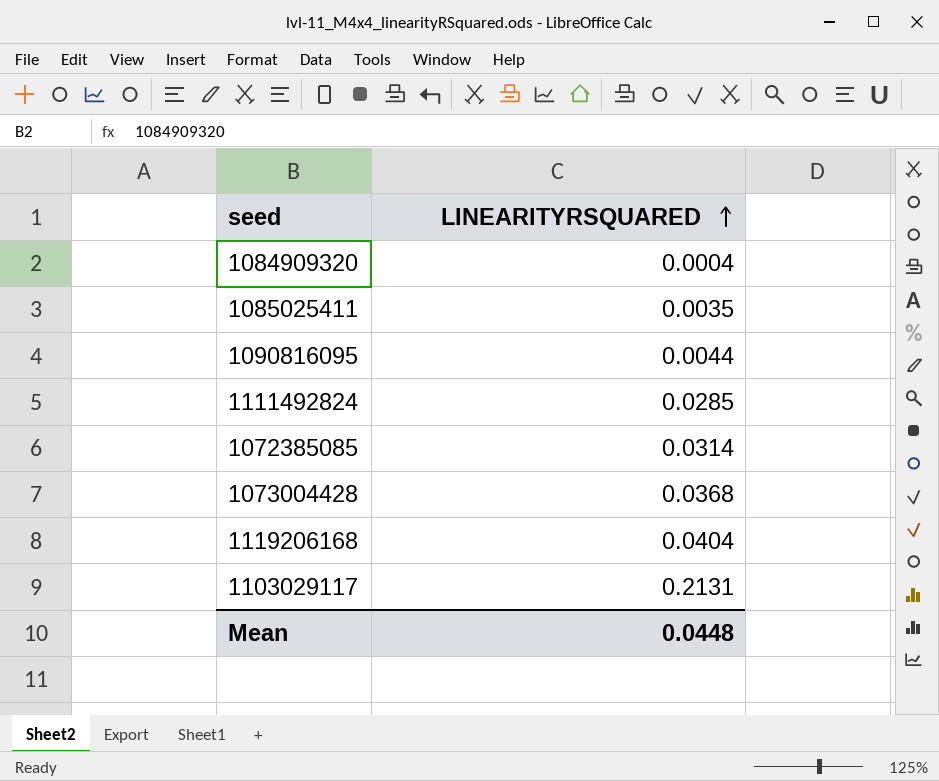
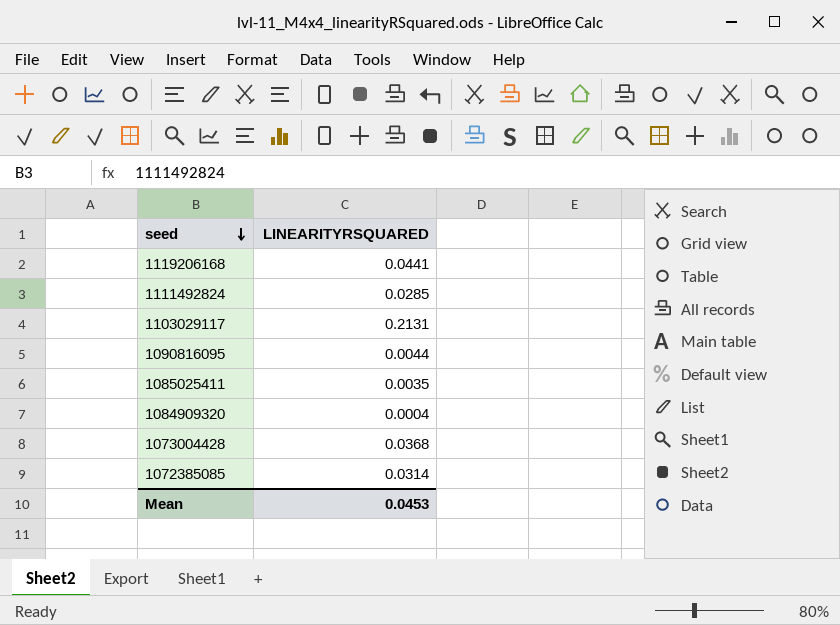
row order: LINEARITYRSQUARED ascending -> seed descending
1119206168 | LINEARITYRSQUARED: 0.0404 -> 0.0441
Mean | LINEARITYRSQUARED: 0.0448 -> 0.0453

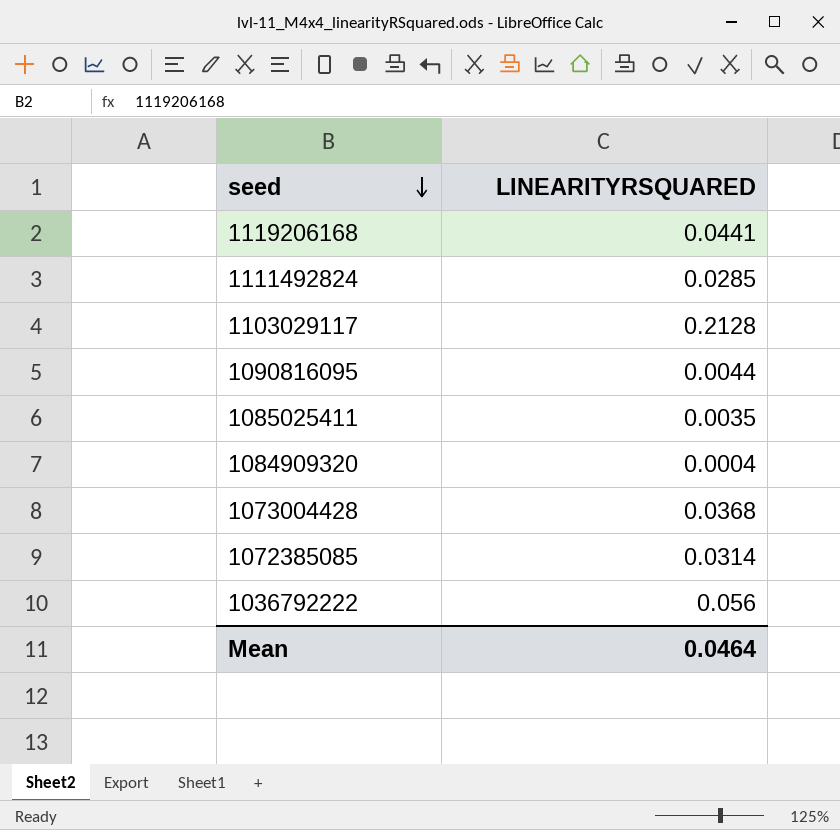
1103029117 | LINEARITYRSQUARED: 0.2131 -> 0.2128
row 1036792222: none -> 0.056
Mean | LINEARITYRSQUARED: 0.0453 -> 0.0464

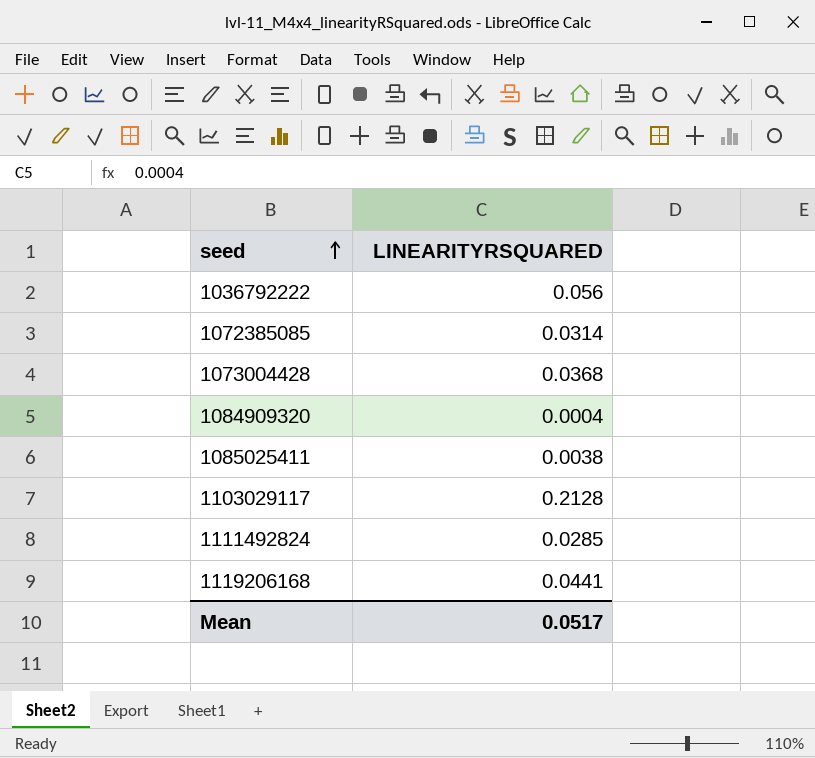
row order: seed descending -> seed ascending
row 1090816095: 0.0044 -> none
1085025411 | LINEARITYRSQUARED: 0.0035 -> 0.0038
Mean | LINEARITYRSQUARED: 0.0464 -> 0.0517

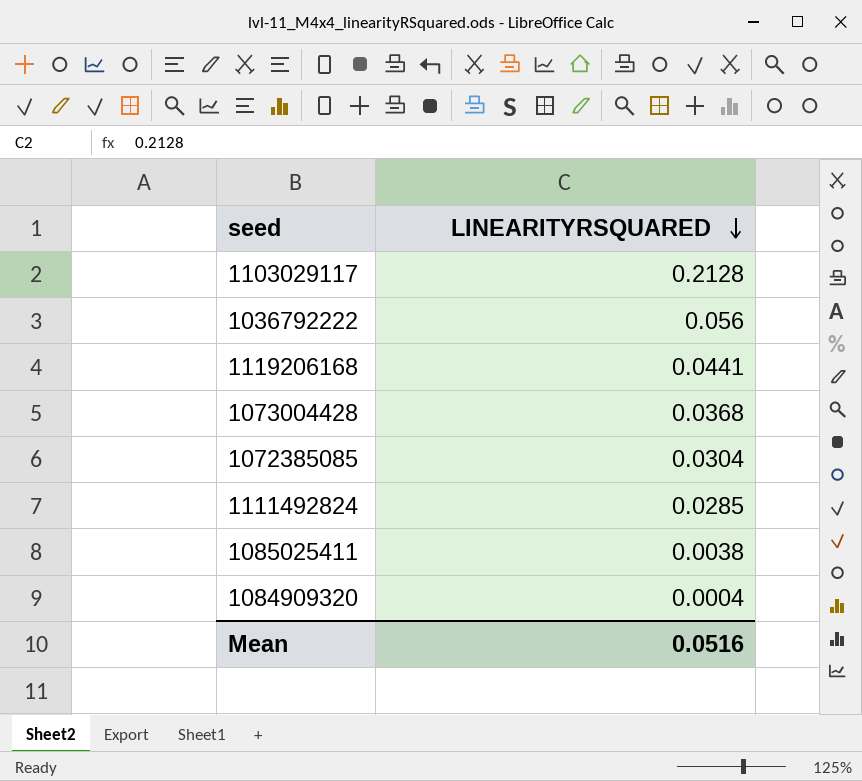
row order: seed ascending -> LINEARITYRSQUARED descending
1072385085 | LINEARITYRSQUARED: 0.0314 -> 0.0304
Mean | LINEARITYRSQUARED: 0.0517 -> 0.0516

